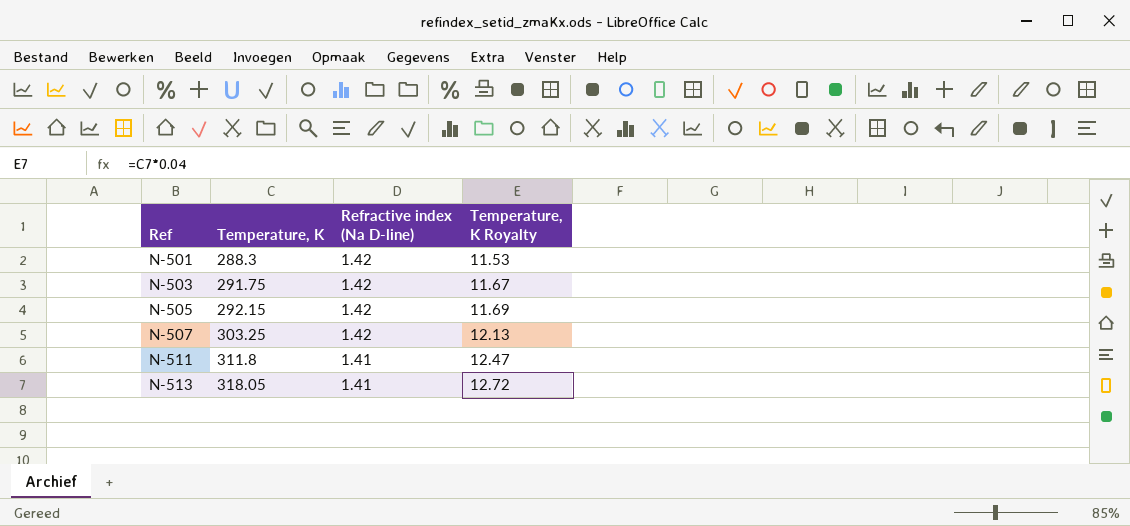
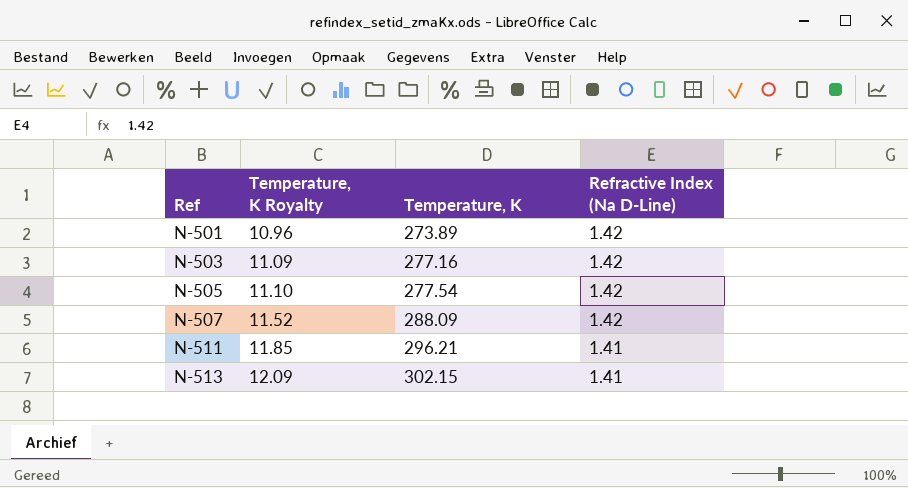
column Temperature, K Royalty | position: 4 -> 2
column name: Refractive index (Na D-line) -> Refractive Index (Na D-Line)
N-501 | Temperature, K Royalty: 11.53 -> 10.96
N-501 | Temperature, K: 288.3 -> 273.89
N-503 | Temperature, K Royalty: 11.67 -> 11.09
N-503 | Temperature, K: 291.75 -> 277.16
N-505 | Temperature, K Royalty: 11.69 -> 11.10
N-505 | Temperature, K: 292.15 -> 277.54
N-507 | Temperature, K Royalty: 12.13 -> 11.52
N-507 | Temperature, K: 303.25 -> 288.09
N-511 | Temperature, K Royalty: 12.47 -> 11.85
N-511 | Temperature, K: 311.8 -> 296.21
N-513 | Temperature, K Royalty: 12.72 -> 12.09
N-513 | Temperature, K: 318.05 -> 302.15

